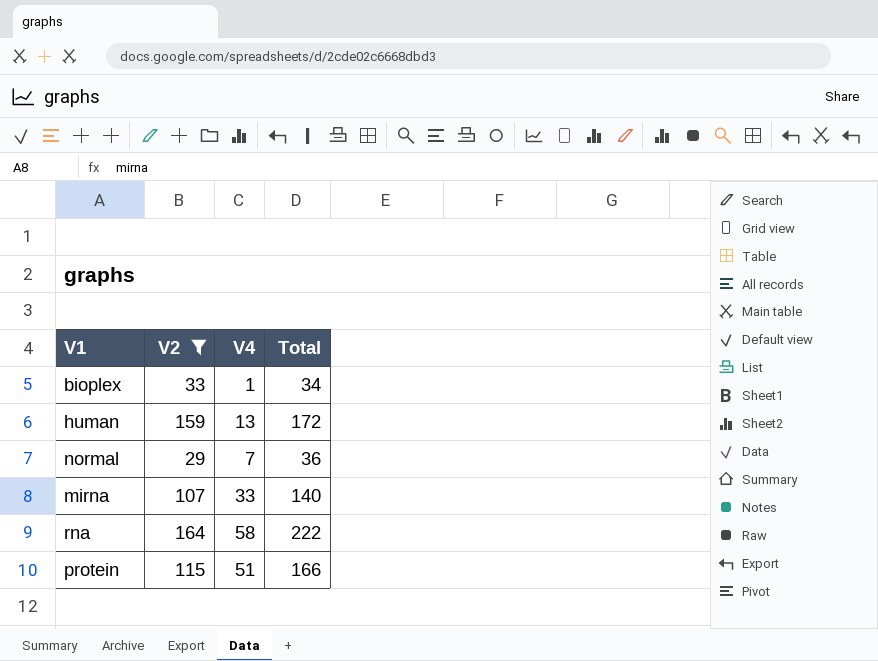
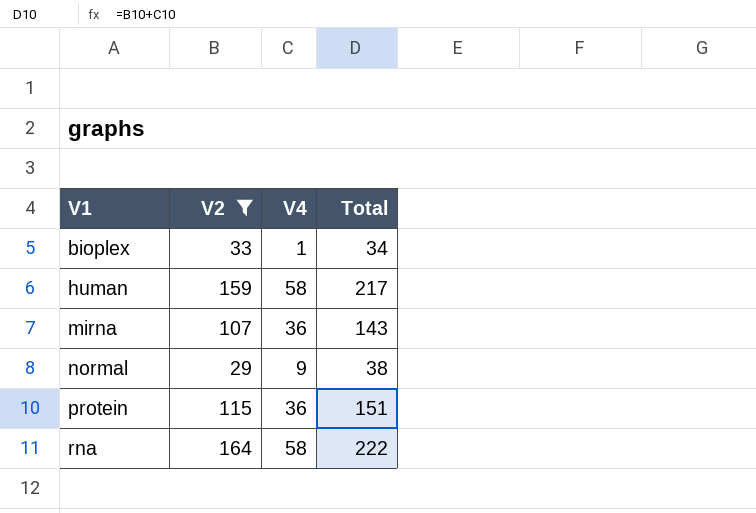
row order: none -> V1 ascending
human | V4: 13 -> 58
human | Total: 172 -> 217
mirna | V4: 33 -> 36
mirna | Total: 140 -> 143
normal | V4: 7 -> 9
normal | Total: 36 -> 38
protein | V4: 51 -> 36
protein | Total: 166 -> 151

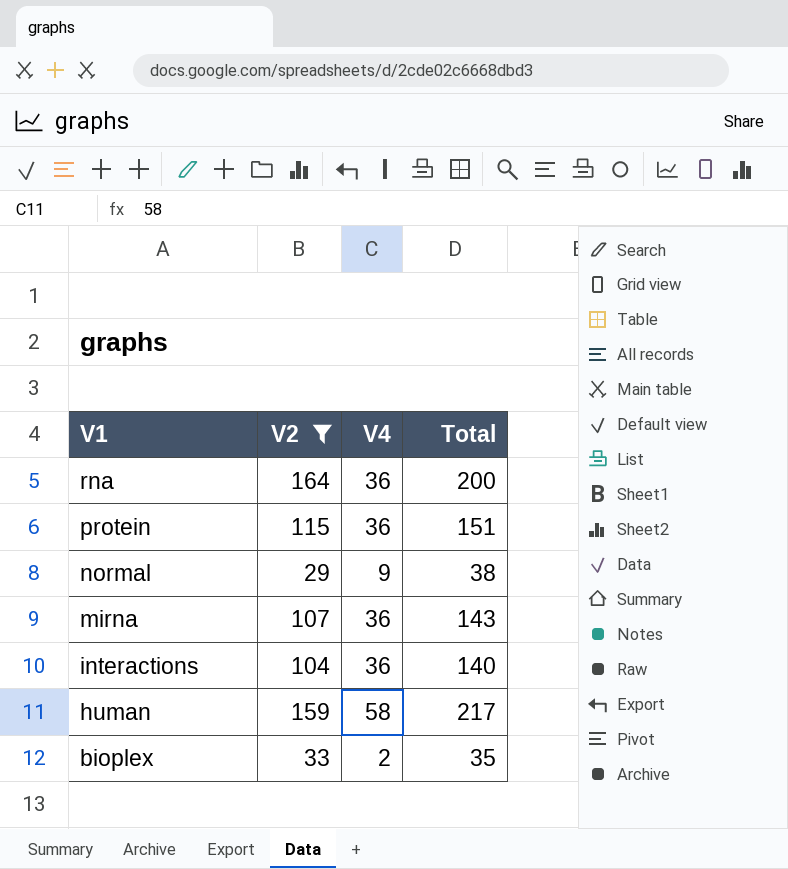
row order: V1 ascending -> V1 descending
rna | V4: 58 -> 36
rna | Total: 222 -> 200
row interactions: none -> 104 | 36 | 140
bioplex | V4: 1 -> 2
bioplex | Total: 34 -> 35

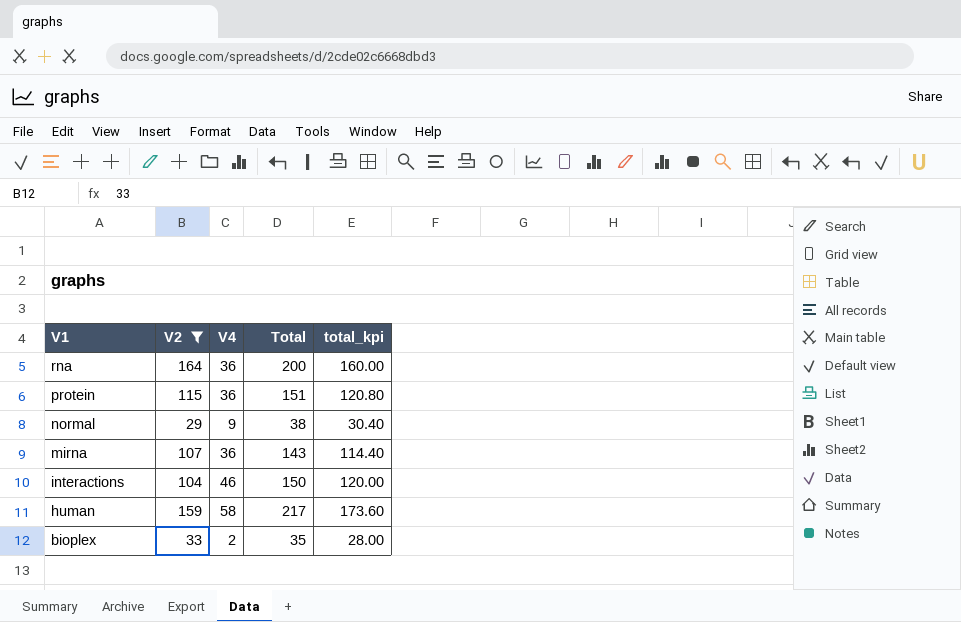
column total_kpi | formula: none -> [Total] * 0.8
interactions | V4: 36 -> 46
interactions | Total: 140 -> 150

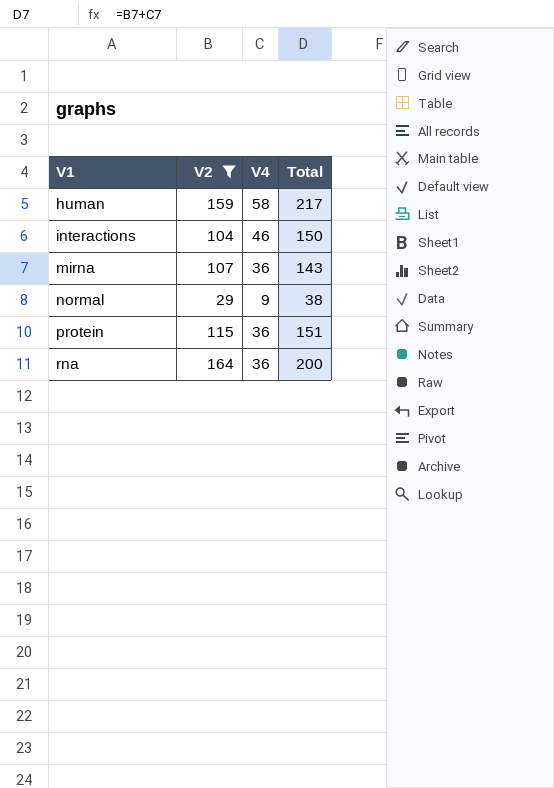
row order: V1 descending -> V1 ascending
column total_kpi | formula: [Total] * 0.8 -> none
row bioplex: 33 | 2 | 35 | 28.00 -> none

